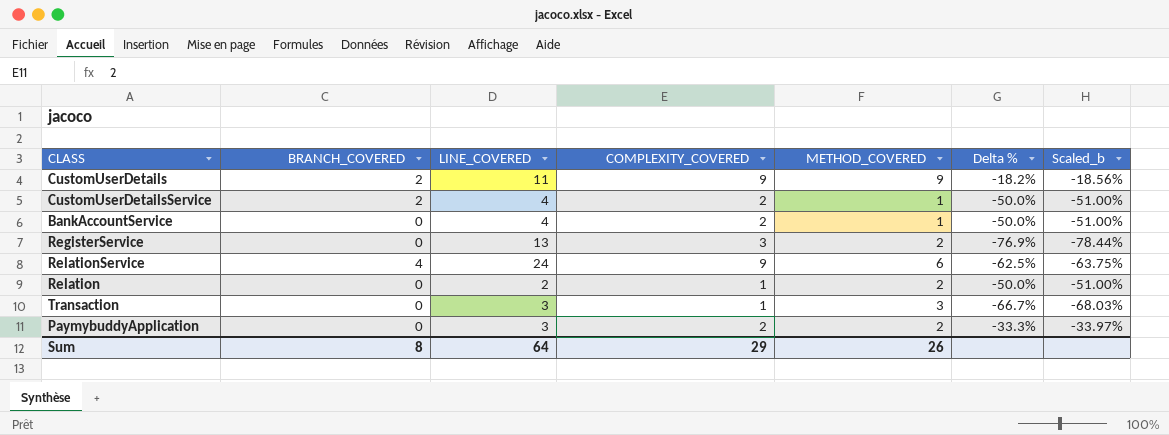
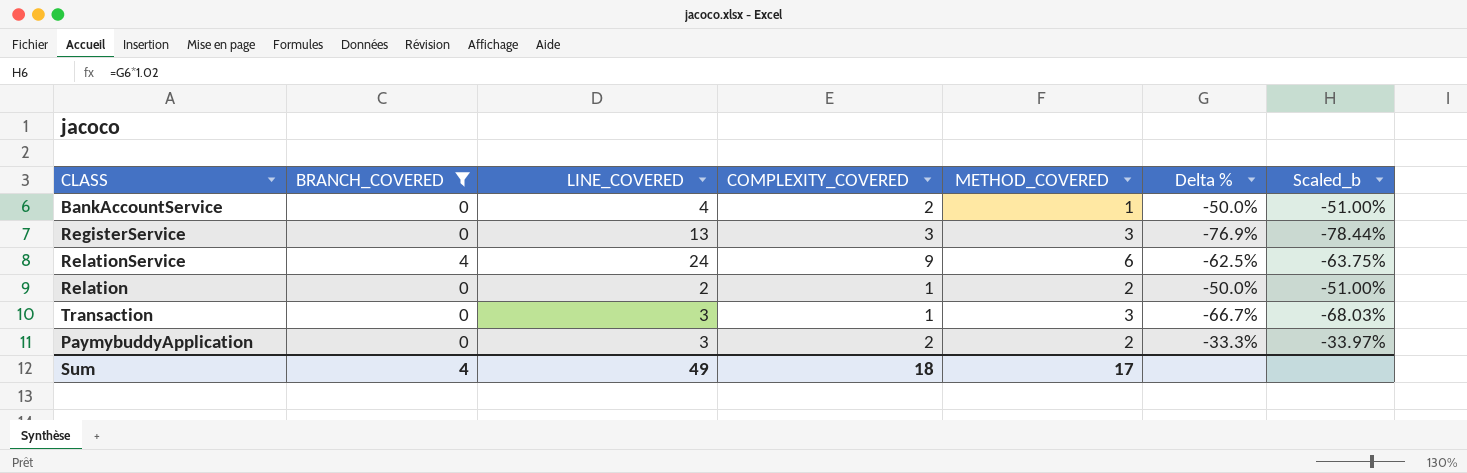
filter: none -> BRANCH_COVERED != 2
RegisterService | METHOD_COVERED: 2 -> 3
Sum | BRANCH_COVERED: 8 -> 4
Sum | LINE_COVERED: 64 -> 49
Sum | COMPLEXITY_COVERED: 29 -> 18
Sum | METHOD_COVERED: 26 -> 17

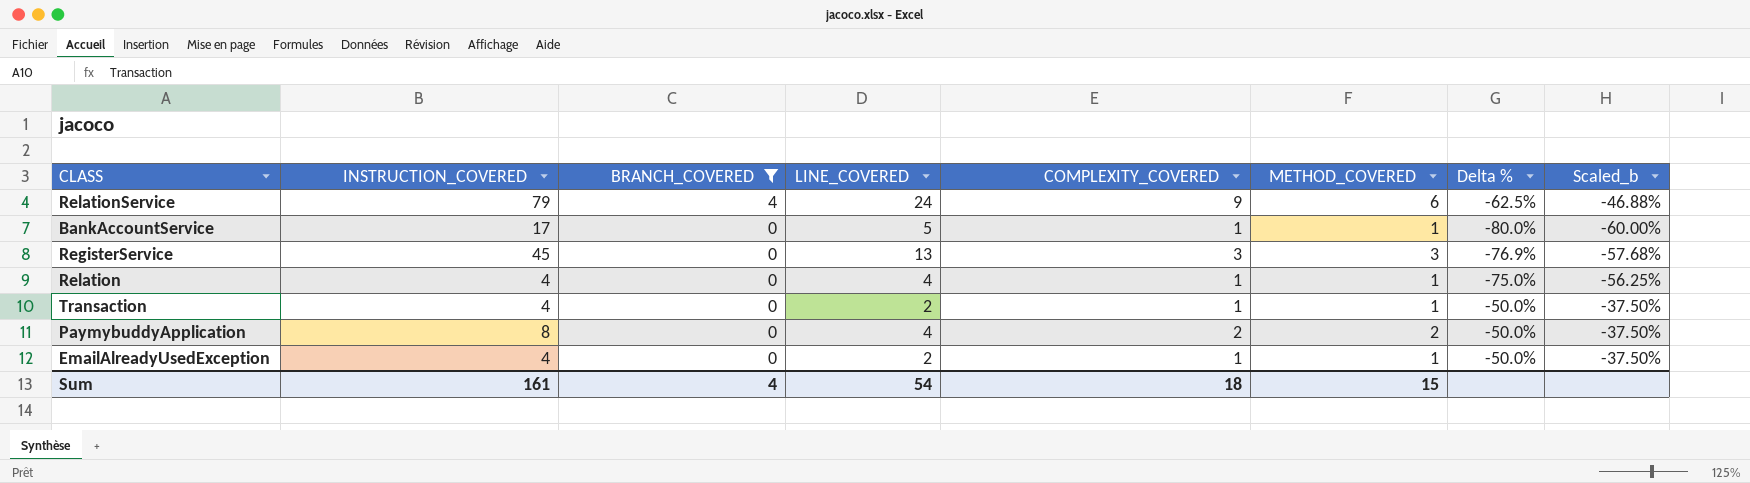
row order: none -> BRANCH_COVERED descending
column INSTRUCTION_COVERED | position: none -> 2
column Scaled_b | formula: [Delta %] * 1.02 -> [Delta %] * 0.75
BankAccountService | LINE_COVERED: 4 -> 5
BankAccountService | COMPLEXITY_COVERED: 2 -> 1
BankAccountService | Delta %: -50.0% -> -80.0%
Relation | LINE_COVERED: 2 -> 4
Relation | METHOD_COVERED: 2 -> 1
Relation | Delta %: -50.0% -> -75.0%
Transaction | LINE_COVERED: 3 -> 2
Transaction | METHOD_COVERED: 3 -> 1
Transaction | Delta %: -66.7% -> -50.0%
PaymybuddyApplication | LINE_COVERED: 3 -> 4
PaymybuddyApplication | Delta %: -33.3% -> -50.0%
row EmailAlreadyUsedException: none -> 4 | 0 | 2 | 1 | 1 | -50.0% | -37.50%
Sum | LINE_COVERED: 49 -> 54
Sum | METHOD_COVERED: 17 -> 15

